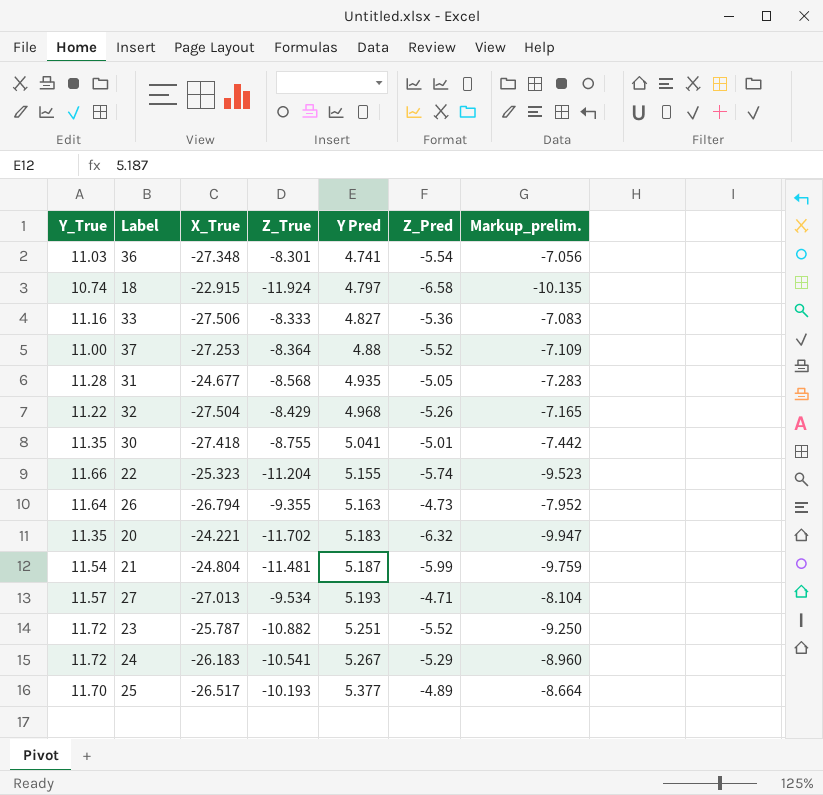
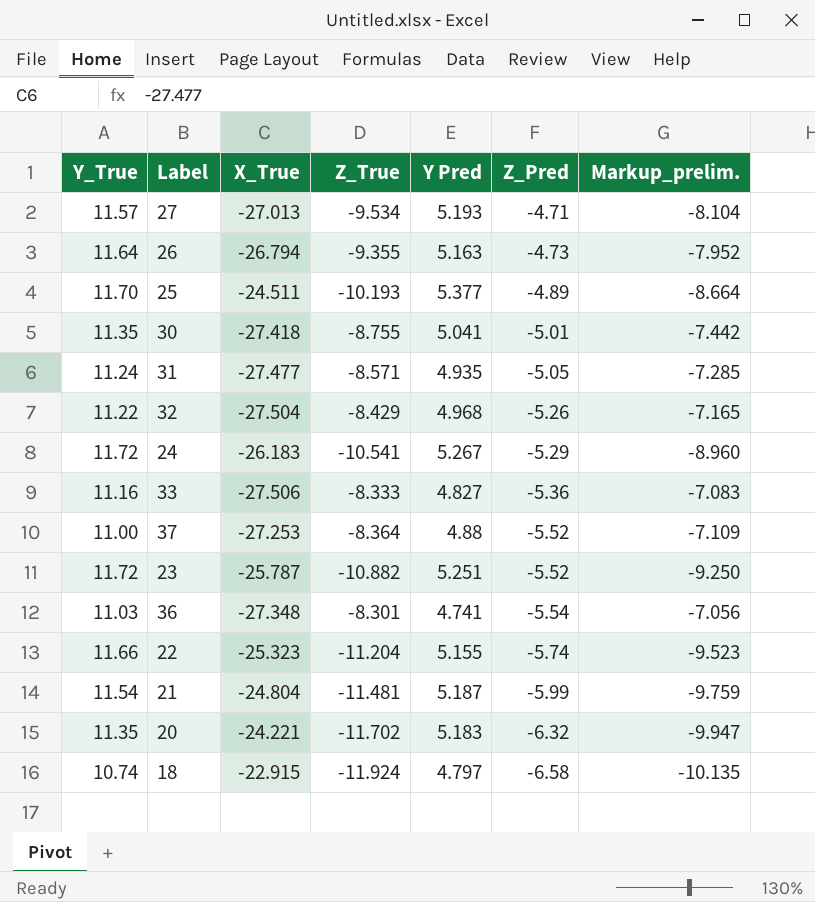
row order: Y Pred ascending -> Z_Pred descending
25 | X_True: -26.517 -> -24.511
31 | Y_True: 11.28 -> 11.24
31 | X_True: -24.677 -> -27.477
31 | Z_True: -8.568 -> -8.571
31 | Markup_prelim.: -7.283 -> -7.285

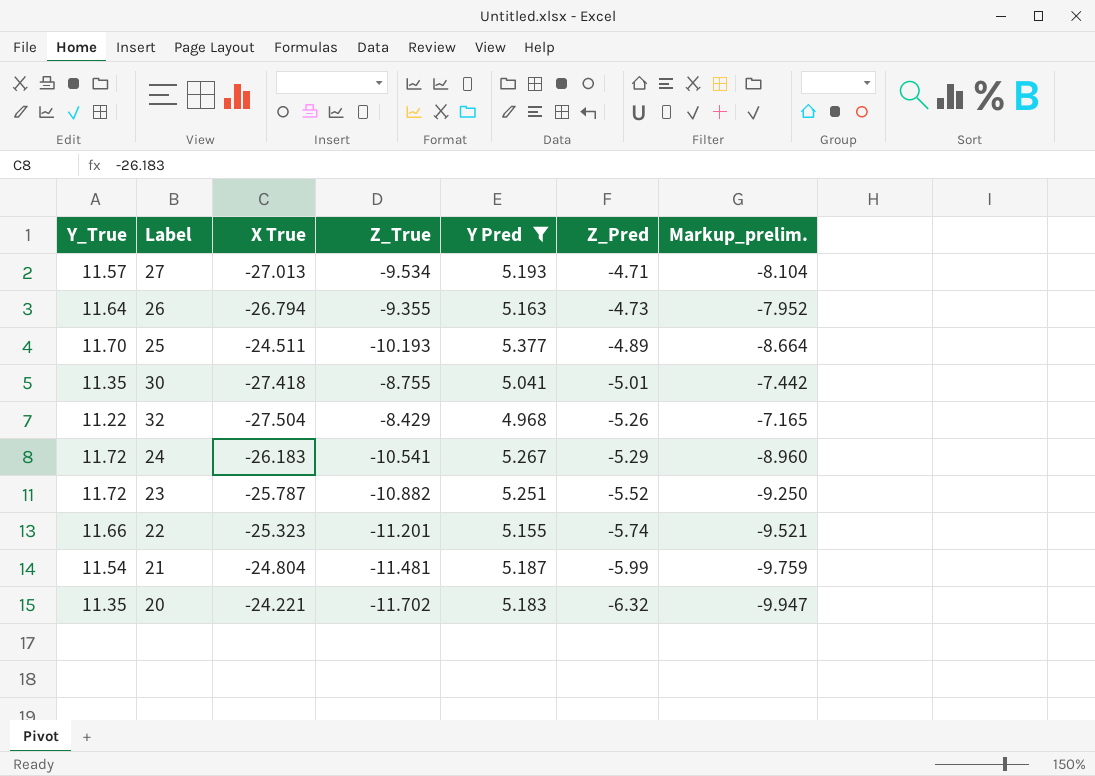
filter: none -> Y Pred >= 4.968
column name: X_True -> X True
22 | Z_True: -11.204 -> -11.201
22 | Markup_prelim.: -9.523 -> -9.521

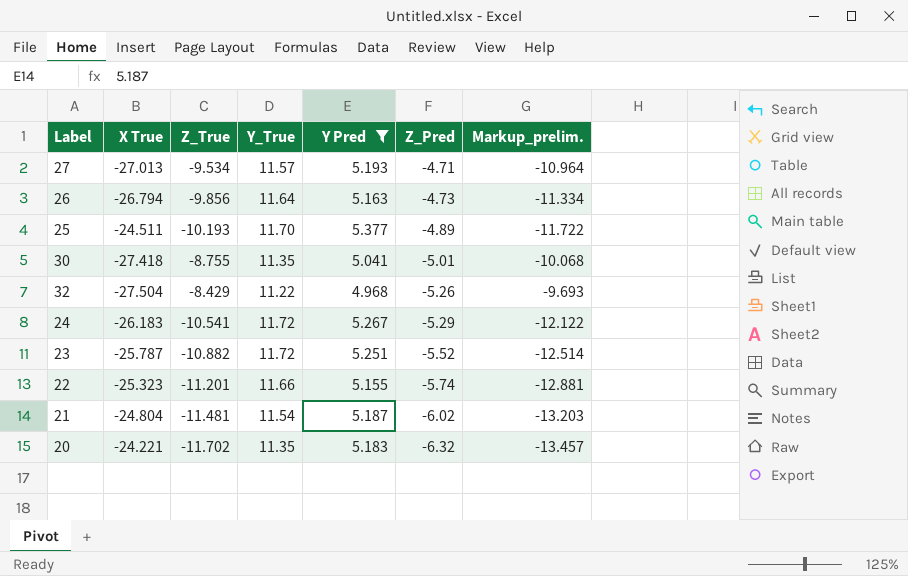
column Y_True | position: 1 -> 4
column Markup_prelim. | formula: [Z_True] * 0.85 -> [Z_True] * 1.15
26 | Z_True: -9.355 -> -9.856
21 | Z_Pred: -5.99 -> -6.02

